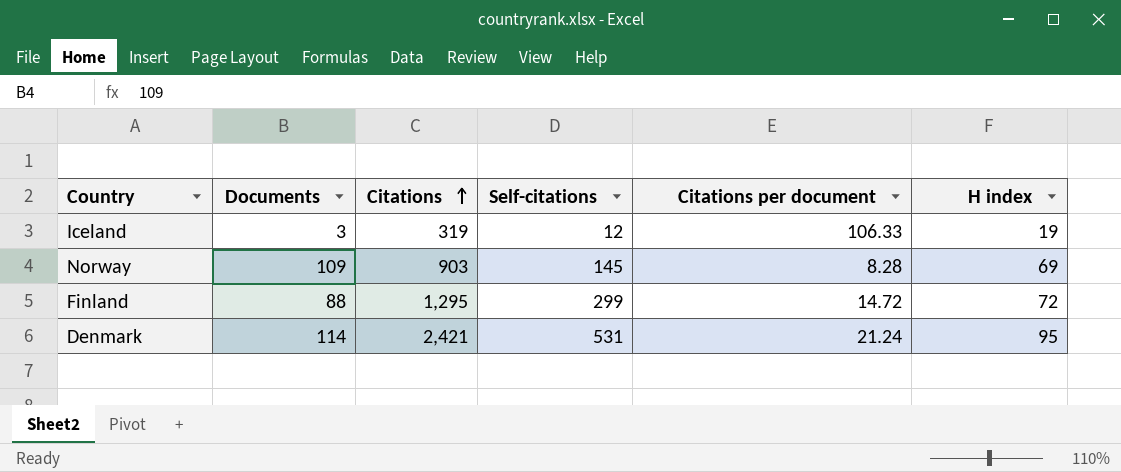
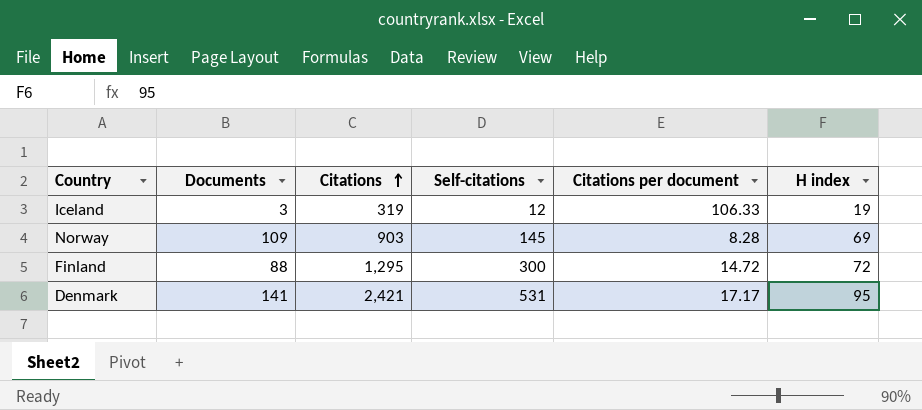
Finland | Self-citations: 299 -> 300
Denmark | Documents: 114 -> 141
Denmark | Citations per document: 21.24 -> 17.17

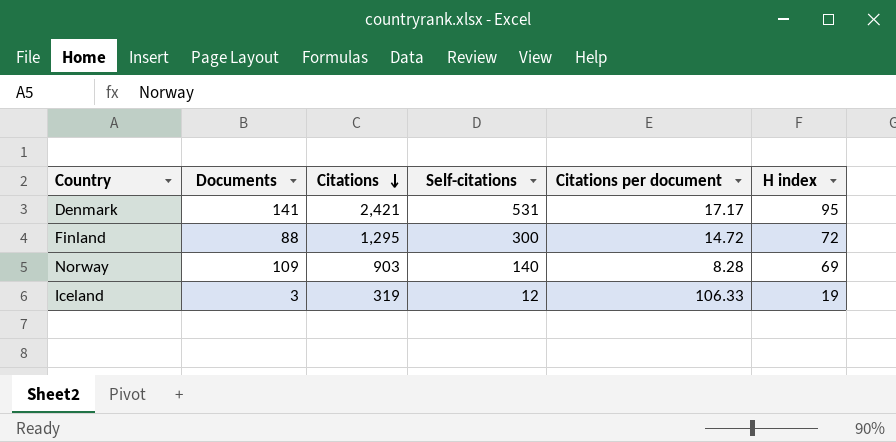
row order: Citations ascending -> Citations descending
Norway | Self-citations: 145 -> 140

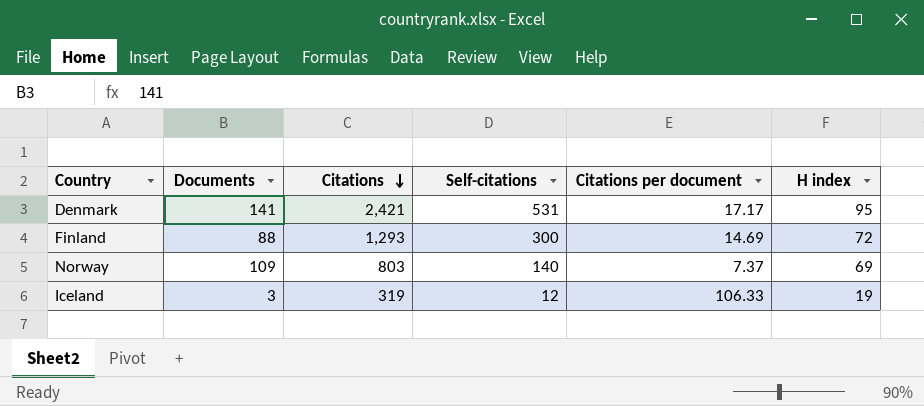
Finland | Citations: 1,295 -> 1,293
Finland | Citations per document: 14.72 -> 14.69
Norway | Citations: 903 -> 803
Norway | Citations per document: 8.28 -> 7.37

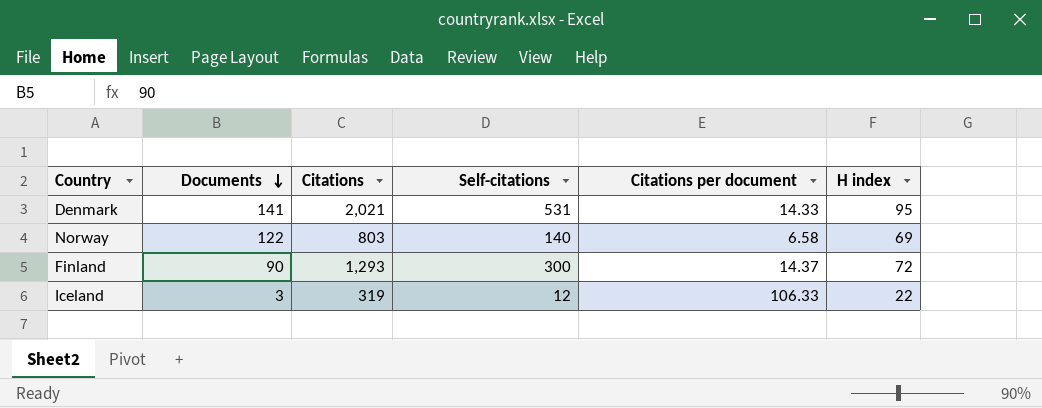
row order: Citations descending -> Documents descending
Denmark | Citations: 2,421 -> 2,021
Denmark | Citations per document: 17.17 -> 14.33
Norway | Documents: 109 -> 122
Norway | Citations per document: 7.37 -> 6.58
Finland | Documents: 88 -> 90
Finland | Citations per document: 14.69 -> 14.37
Iceland | H index: 19 -> 22

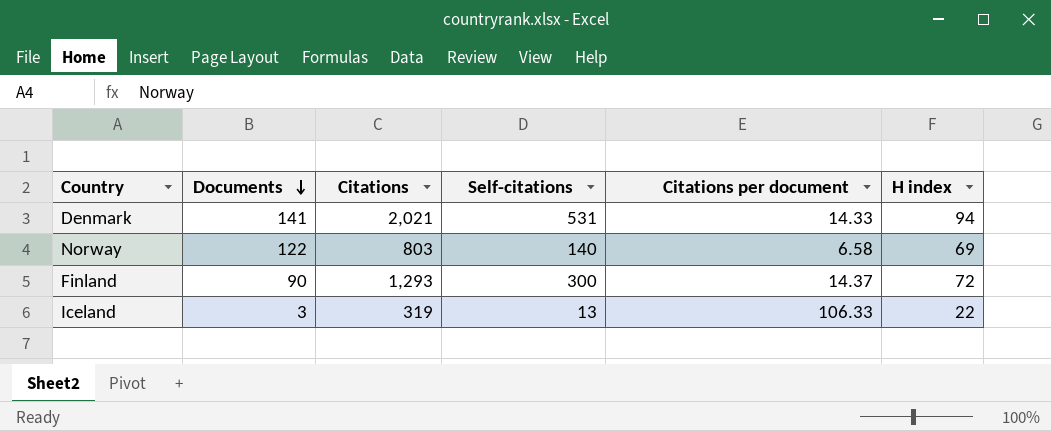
Denmark | H index: 95 -> 94
Iceland | Self-citations: 12 -> 13

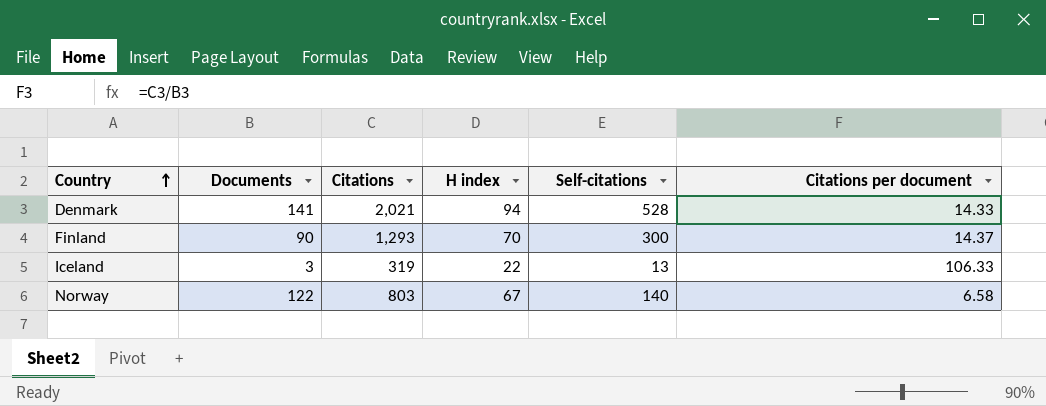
row order: Documents descending -> Country ascending
column H index | position: 6 -> 4
Denmark | Self-citations: 531 -> 528
Finland | H index: 72 -> 70
Norway | H index: 69 -> 67

